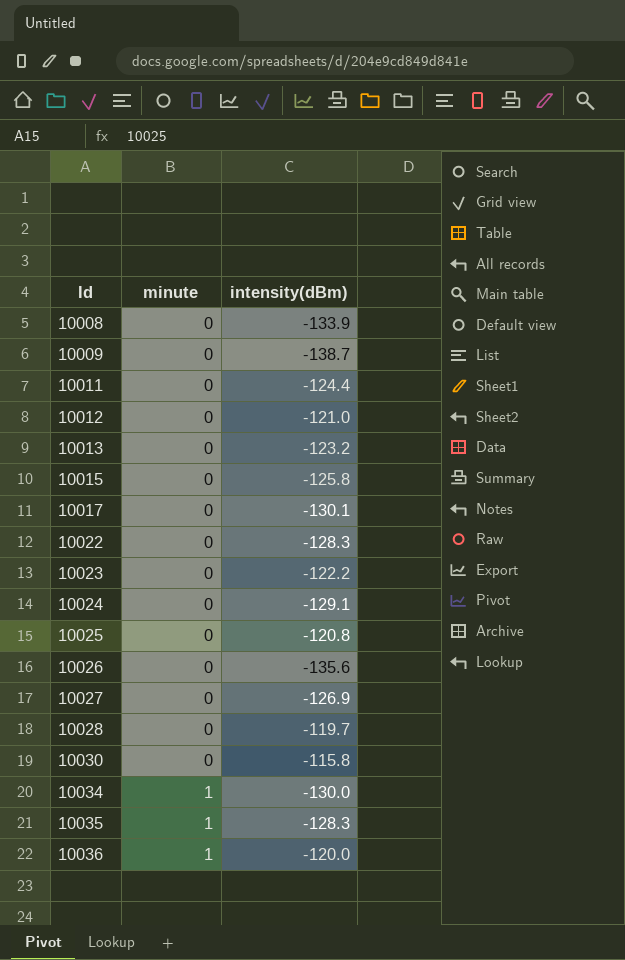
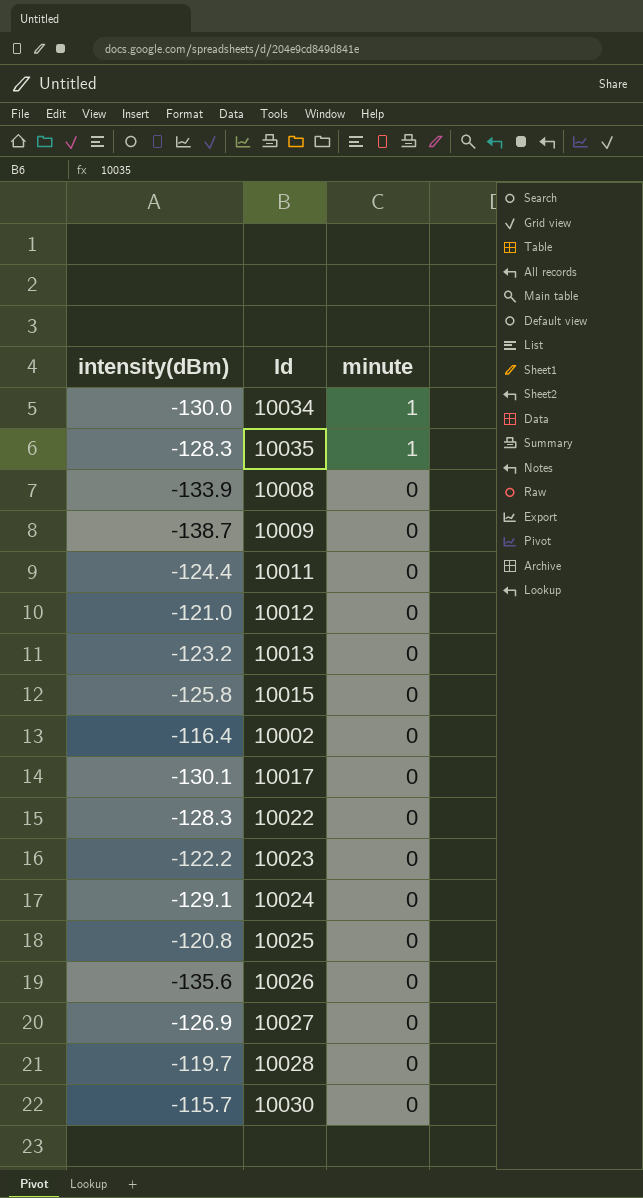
row order: Id ascending -> minute descending
column intensity(dBm) | position: 3 -> 1
row 10036: 1 | -120.0 -> none
row 10002: none -> -116.4 | 0
10030 | intensity(dBm): -115.8 -> -115.7

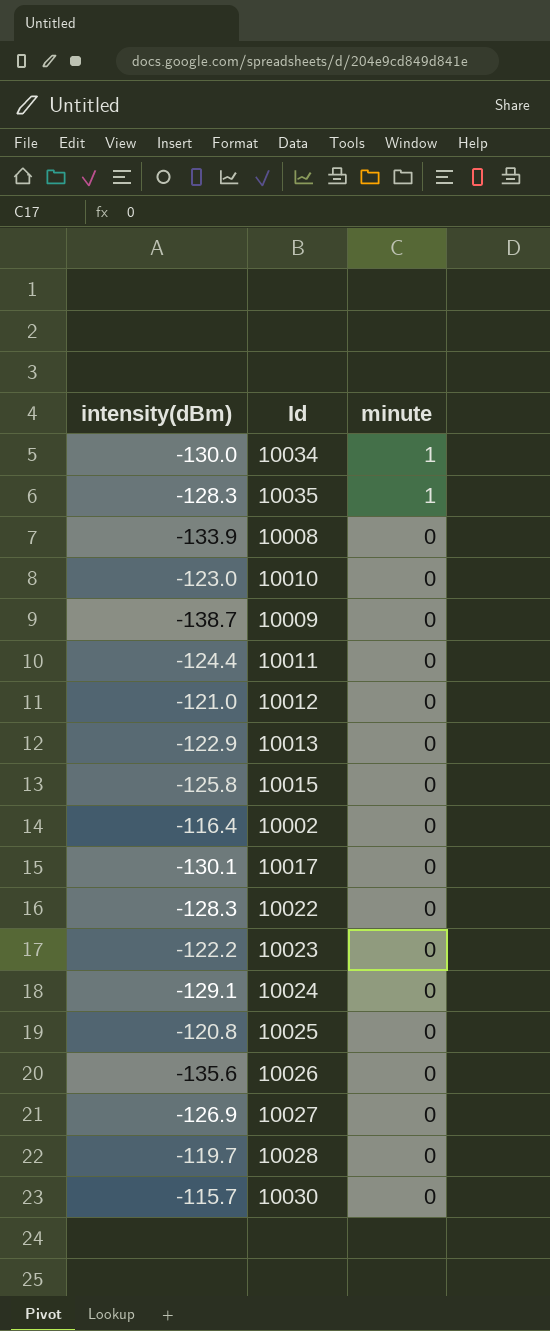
row 10010: none -> -123.0 | 0
10013 | intensity(dBm): -123.2 -> -122.9

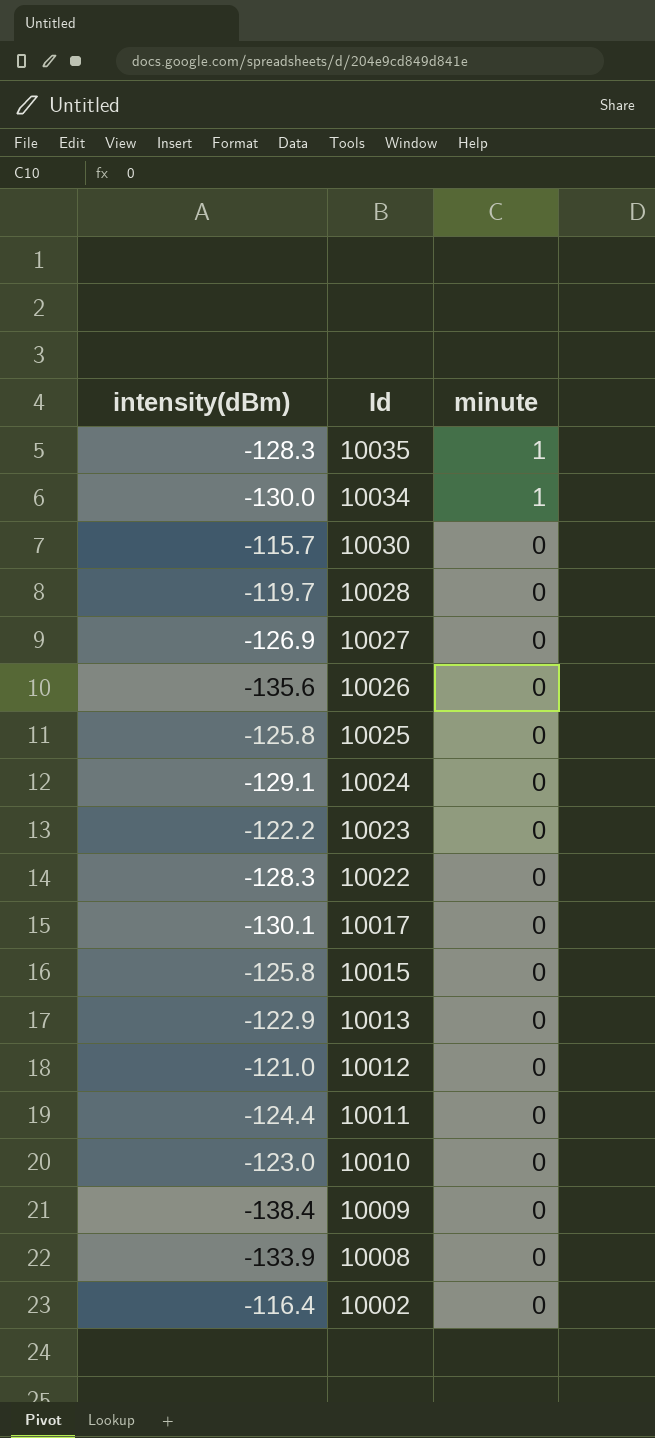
row order: minute descending -> Id descending
10025 | intensity(dBm): -120.8 -> -125.8
10009 | intensity(dBm): -138.7 -> -138.4

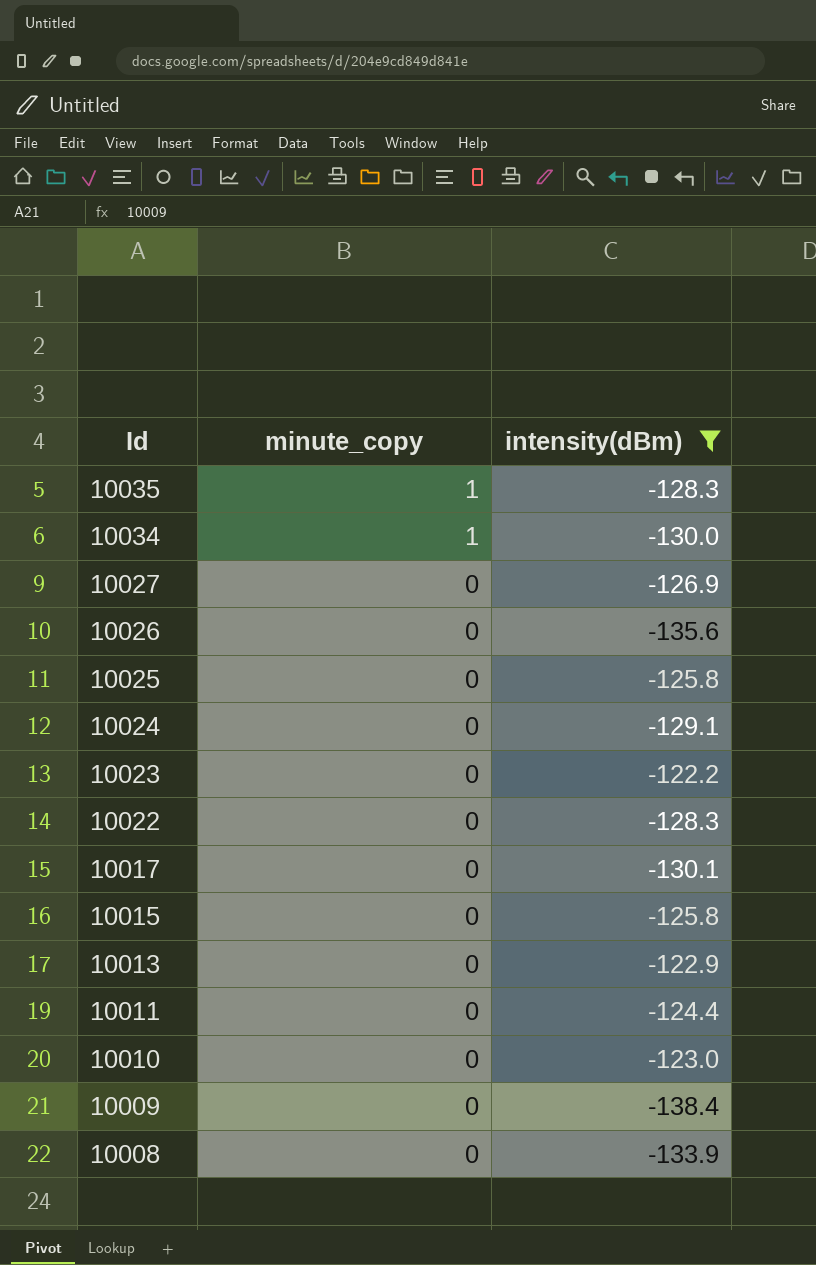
filter: none -> intensity(dBm) <= -122.2
column name: minute -> minute_copy
column intensity(dBm) | position: 1 -> 3

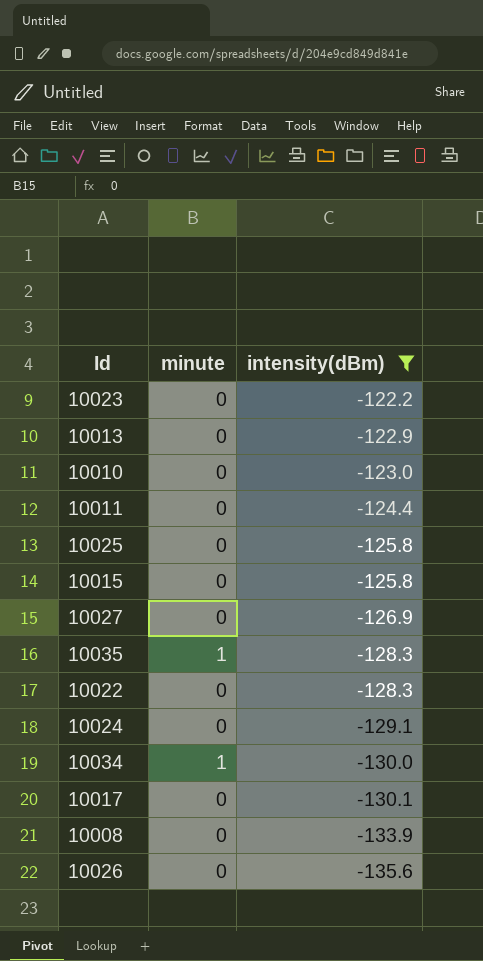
row order: Id descending -> intensity(dBm) descending
column name: minute_copy -> minute
row 10009: 0 | -138.4 -> none

